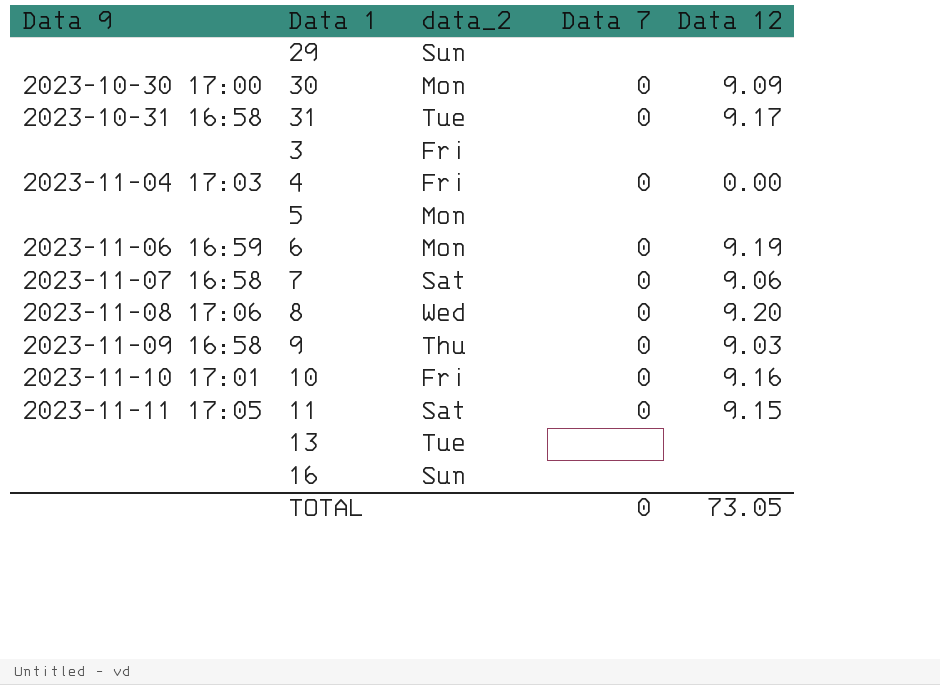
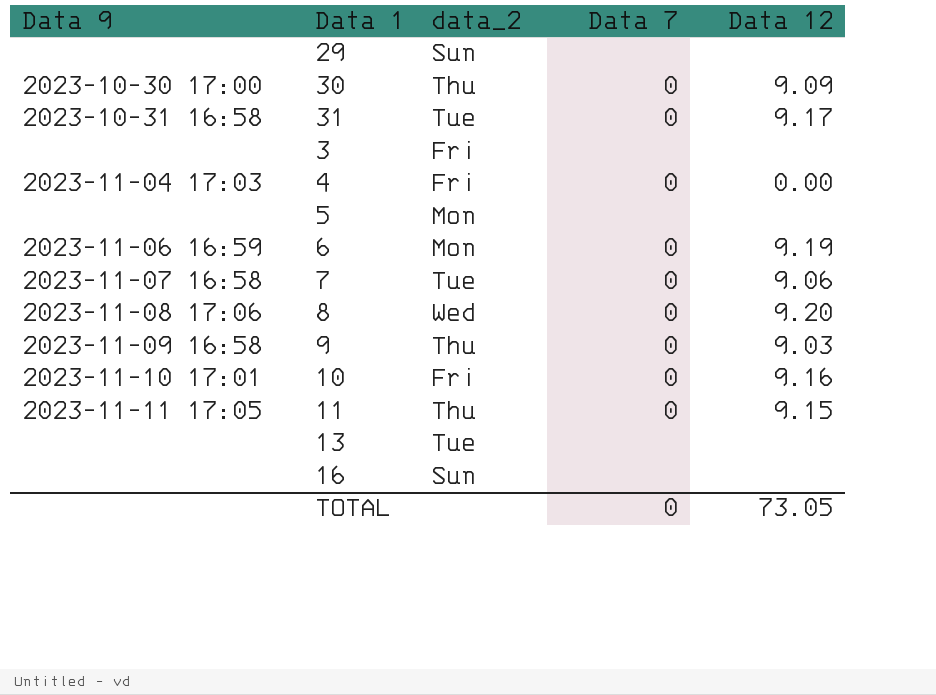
30 | data_2: Mon -> Thu
7 | data_2: Sat -> Tue
11 | data_2: Sat -> Thu

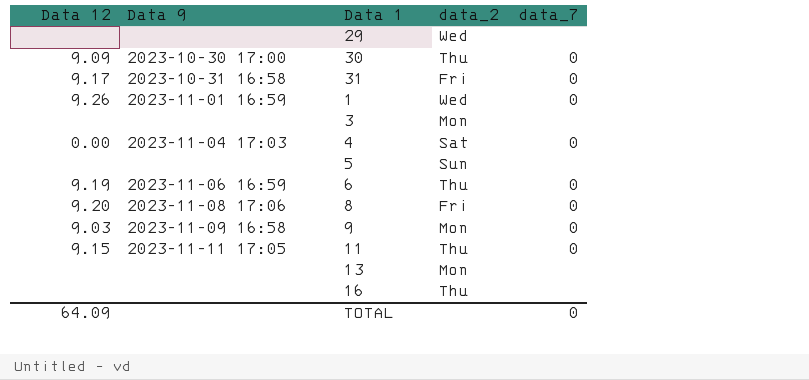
column Data 12 | position: 5 -> 1
column name: Data 7 -> data_7
row 7: 2023-11-07 16:58 | Tue | 0 | 9.06 -> none
row 10: 2023-11-10 17:01 | Fri | 0 | 9.16 -> none
29 | data_2: Sun -> Wed
31 | data_2: Tue -> Fri
row 1: none -> 9.26 | 2023-11-01 16:59 | Wed | 0
3 | data_2: Fri -> Mon
4 | data_2: Fri -> Sat
5 | data_2: Mon -> Sun
6 | data_2: Mon -> Thu
8 | data_2: Wed -> Fri
9 | data_2: Thu -> Mon
13 | data_2: Tue -> Mon
16 | data_2: Sun -> Thu
TOTAL | Data 12: 73.05 -> 64.09

